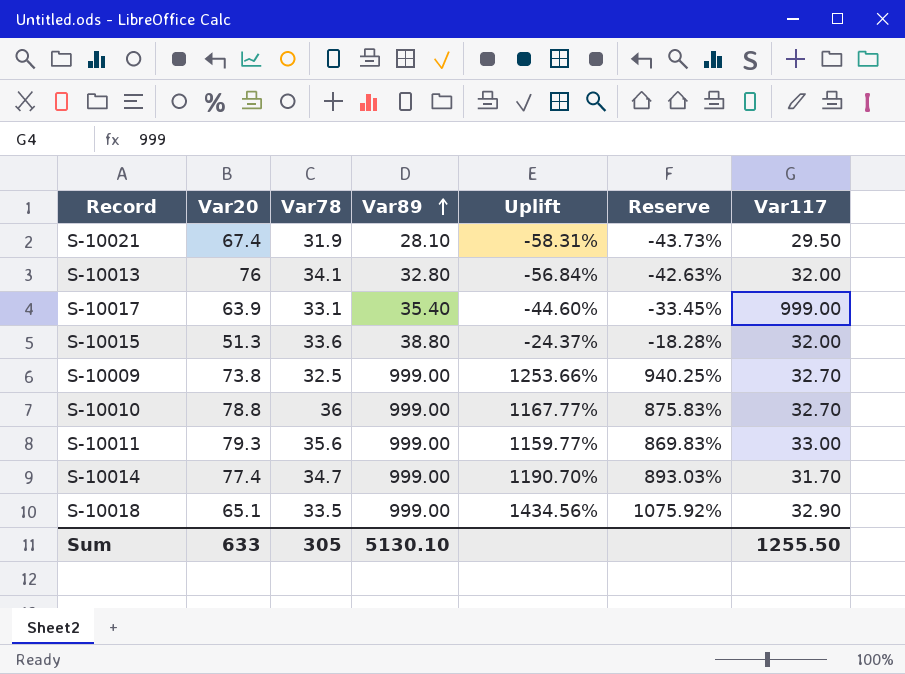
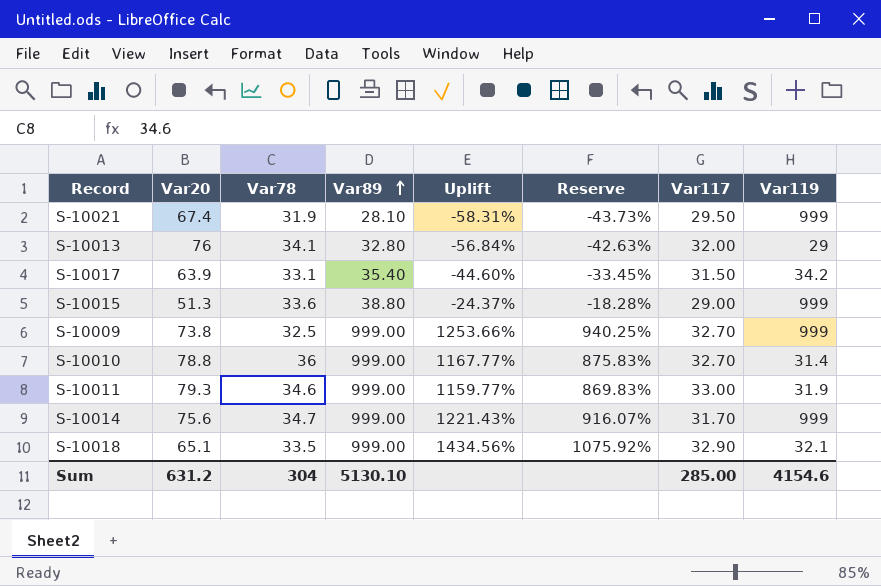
column Var119 | position: none -> 8
S-10017 | Var117: 999.00 -> 31.50
S-10015 | Var117: 32.00 -> 29.00
S-10011 | Var78: 35.6 -> 34.6
S-10014 | Var20: 77.4 -> 75.6
S-10014 | Uplift: 1190.70% -> 1221.43%
S-10014 | Reserve: 893.03% -> 916.07%
Sum | Var20: 633 -> 631.2
Sum | Var78: 305 -> 304
Sum | Var117: 1255.50 -> 285.00

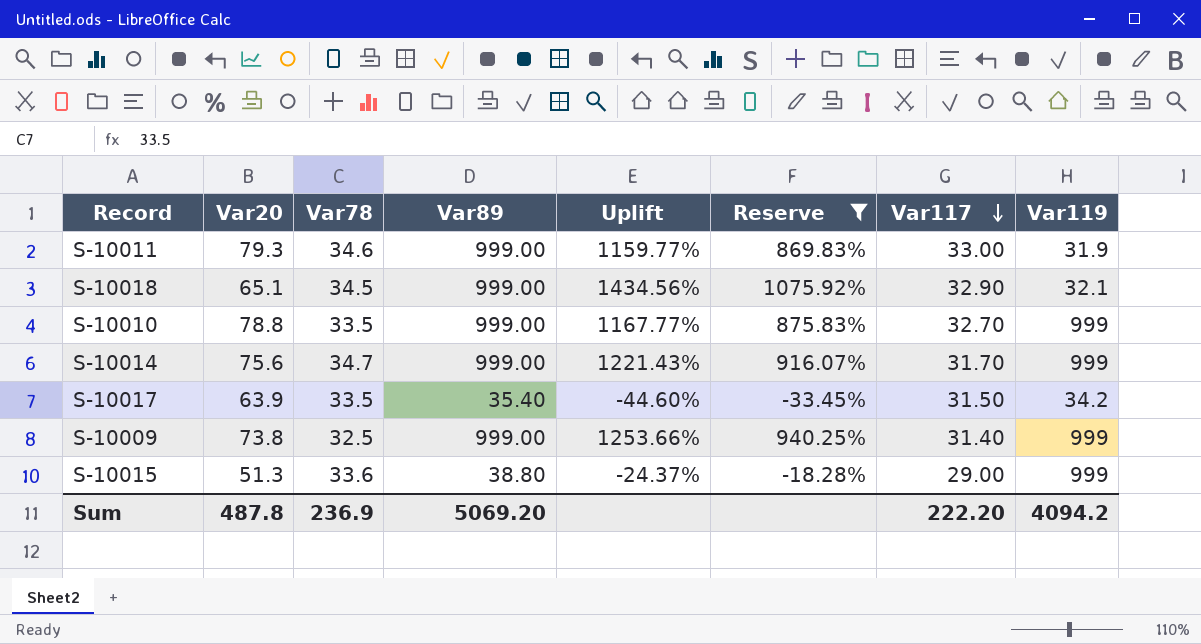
filter: none -> Reserve >= -33.45%
row order: Var89 ascending -> Var117 descending
S-10018 | Var78: 33.5 -> 34.5
S-10010 | Var78: 36 -> 33.5
S-10010 | Var119: 31.4 -> 999
S-10017 | Var78: 33.1 -> 33.5
S-10009 | Var117: 32.70 -> 31.40
Sum | Var20: 631.2 -> 487.8
Sum | Var78: 304 -> 236.9
Sum | Var89: 5130.10 -> 5069.20
Sum | Var117: 285.00 -> 222.20
Sum | Var119: 4154.6 -> 4094.2

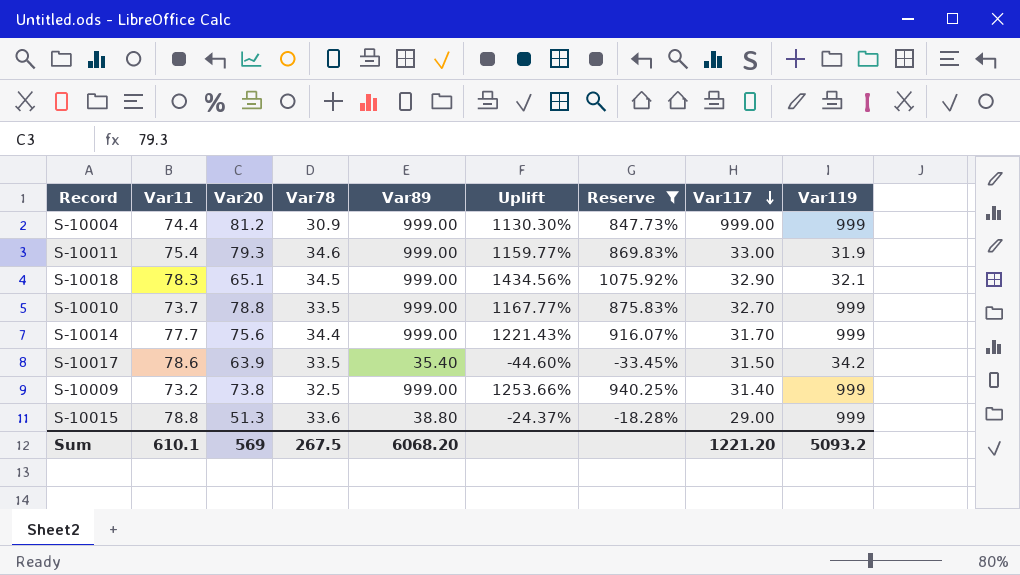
column Var11 | position: none -> 2
row S-10004: none -> 74.4 | 81.2 | 30.9 | 999.00 | 1130.30% | 847.73% | 999.00 | 999
S-10014 | Var78: 34.7 -> 34.4
Sum | Var20: 487.8 -> 569
Sum | Var78: 236.9 -> 267.5
Sum | Var89: 5069.20 -> 6068.20
Sum | Var117: 222.20 -> 1221.20
Sum | Var119: 4094.2 -> 5093.2

